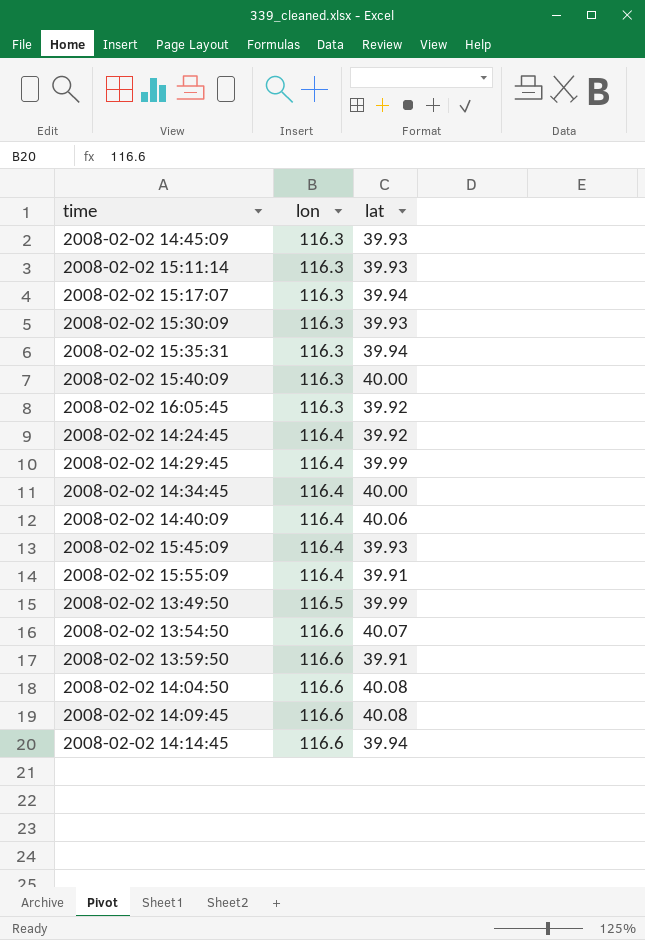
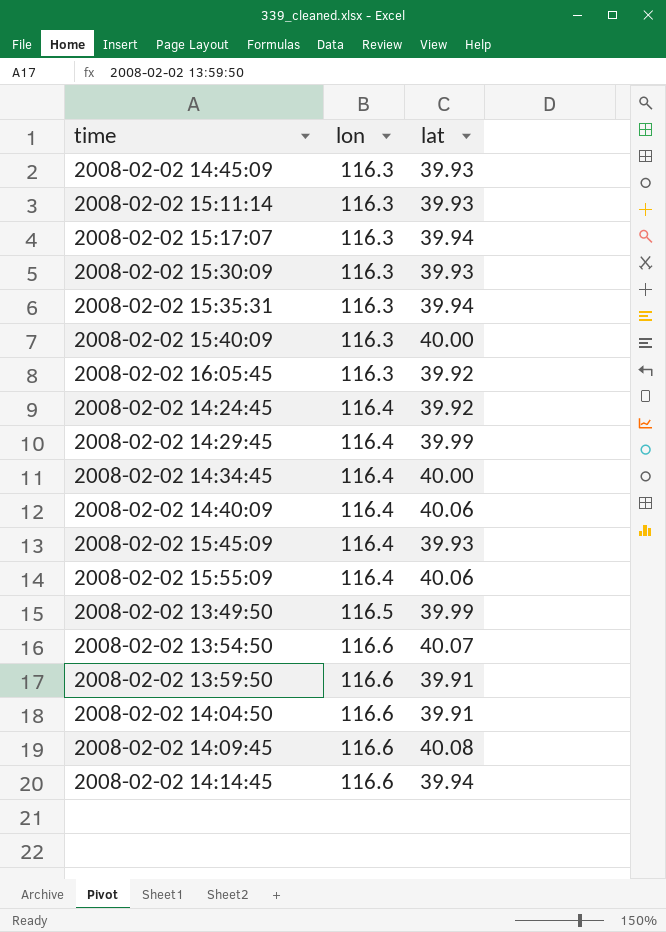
2008-02-02 15:55:09 | lat: 39.91 -> 40.06
2008-02-02 14:04:50 | lat: 40.08 -> 39.91

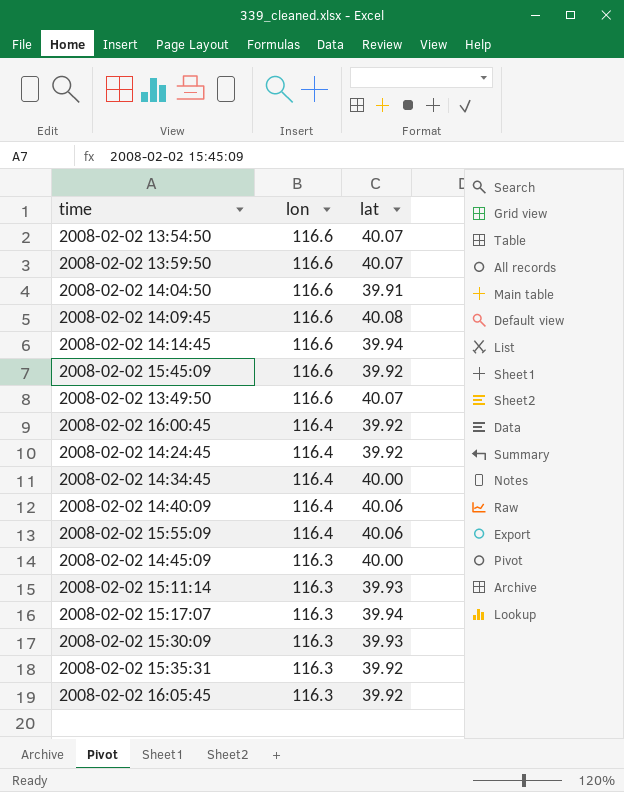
row order: lon ascending -> lon descending
row 2008-02-02 15:40:09: 116.3 | 40.00 -> none
row 2008-02-02 14:29:45: 116.4 | 39.99 -> none
2008-02-02 13:59:50 | lat: 39.91 -> 40.07
2008-02-02 15:45:09 | lon: 116.4 -> 116.6
2008-02-02 15:45:09 | lat: 39.93 -> 39.92
2008-02-02 13:49:50 | lon: 116.5 -> 116.6
2008-02-02 13:49:50 | lat: 39.99 -> 40.07
row 2008-02-02 16:00:45: none -> 116.4 | 39.92
2008-02-02 14:45:09 | lat: 39.93 -> 40.00
2008-02-02 15:35:31 | lat: 39.94 -> 39.92

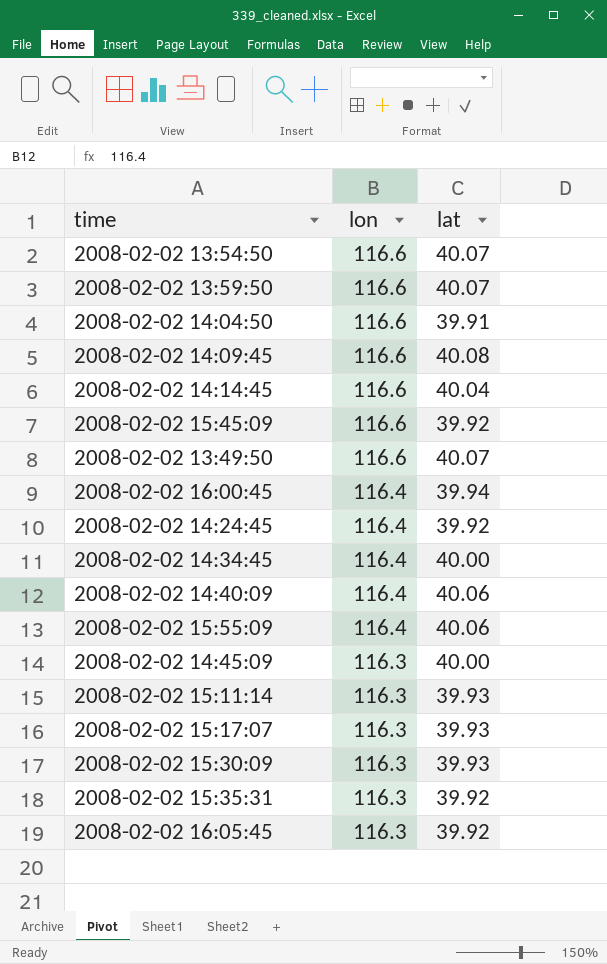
2008-02-02 14:14:45 | lat: 39.94 -> 40.04
2008-02-02 16:00:45 | lat: 39.92 -> 39.94
2008-02-02 15:17:07 | lat: 39.94 -> 39.93

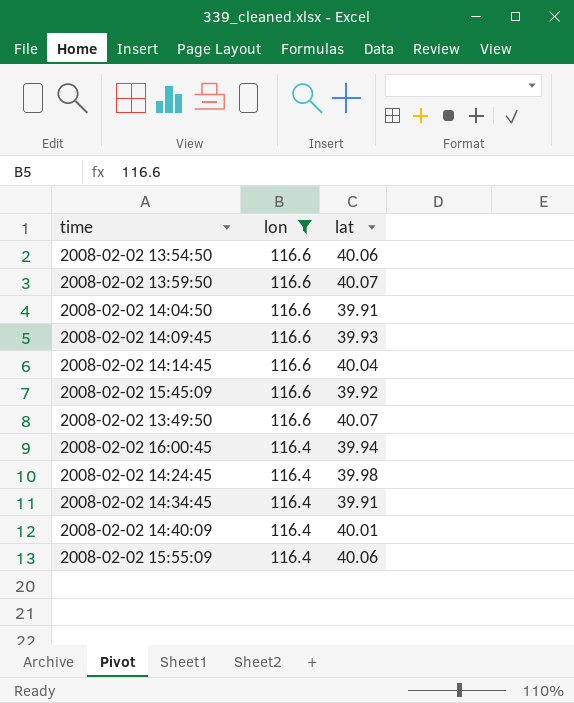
filter: none -> lon != 116.3
2008-02-02 13:54:50 | lat: 40.07 -> 40.06
2008-02-02 14:09:45 | lat: 40.08 -> 39.93
2008-02-02 14:24:45 | lat: 39.92 -> 39.98
2008-02-02 14:34:45 | lat: 40.00 -> 39.91
2008-02-02 14:40:09 | lat: 40.06 -> 40.01

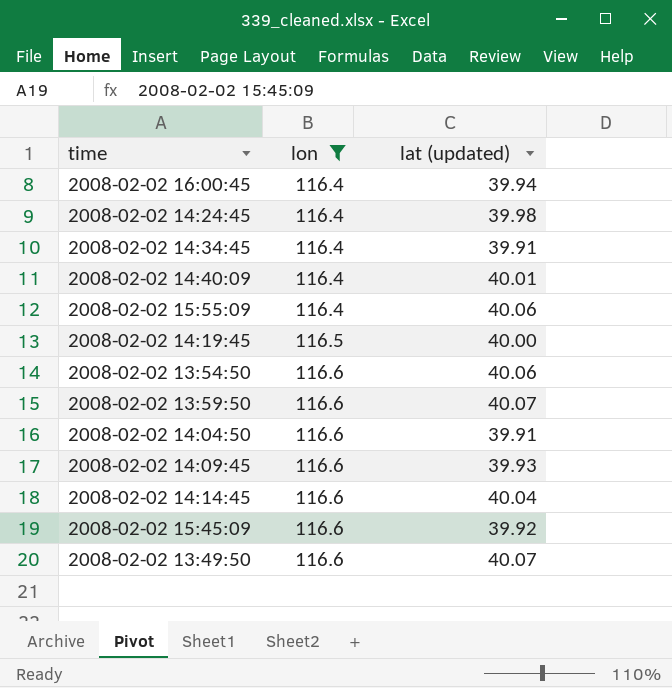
row order: lon descending -> lon ascending
column name: lat -> lat (updated)
row 2008-02-02 14:19:45: none -> 116.5 | 40.00

